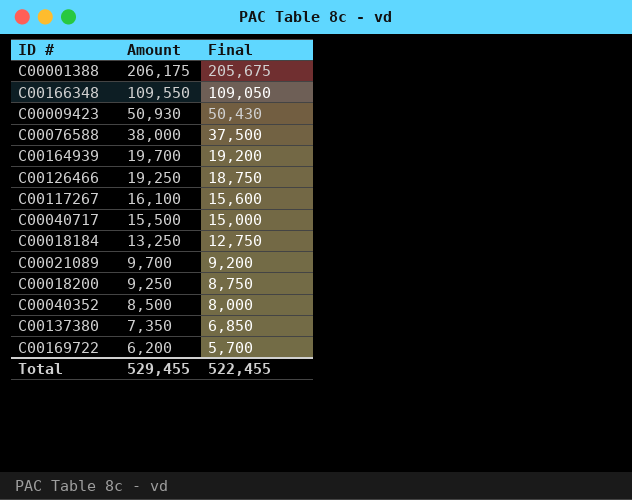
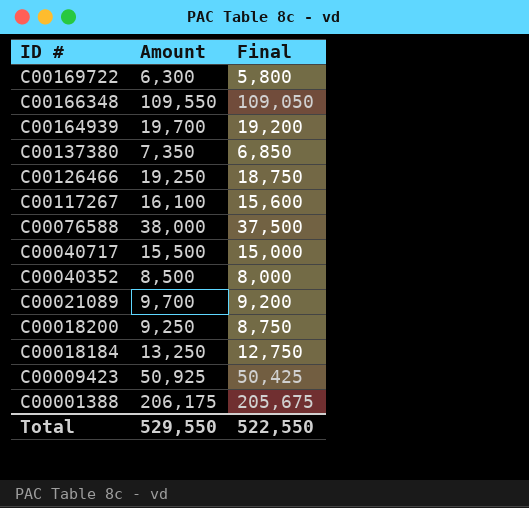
row order: Amount descending -> ID # descending
C00169722 | Amount: 6,200 -> 6,300
C00169722 | Final: 5,700 -> 5,800
C00009423 | Amount: 50,930 -> 50,925
C00009423 | Final: 50,430 -> 50,425
Total | Amount: 529,455 -> 529,550
Total | Final: 522,455 -> 522,550

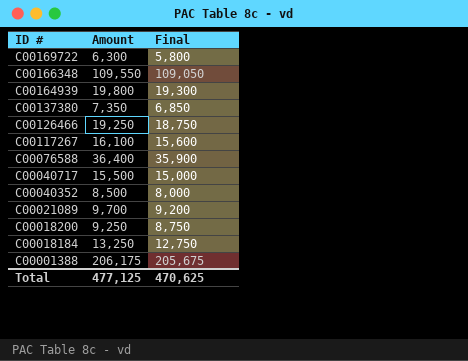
row C00009423: 50,925 | 50,425 -> none
C00164939 | Amount: 19,700 -> 19,800
C00164939 | Final: 19,200 -> 19,300
C00076588 | Amount: 38,000 -> 36,400
C00076588 | Final: 37,500 -> 35,900
Total | Amount: 529,550 -> 477,125
Total | Final: 522,550 -> 470,625

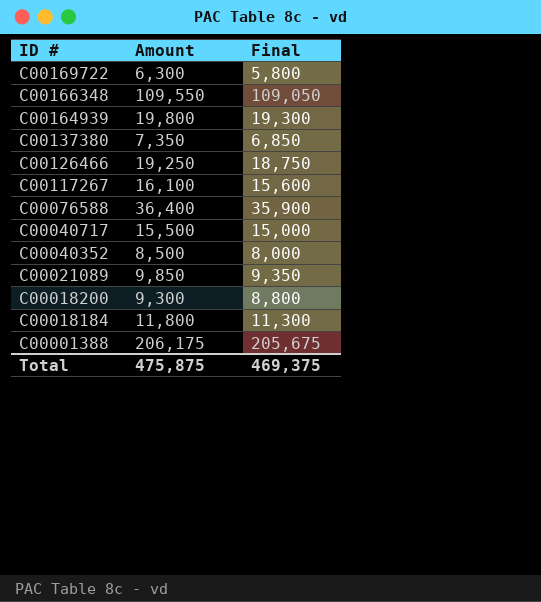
C00021089 | Amount: 9,700 -> 9,850
C00021089 | Final: 9,200 -> 9,350
C00018200 | Amount: 9,250 -> 9,300
C00018200 | Final: 8,750 -> 8,800
C00018184 | Amount: 13,250 -> 11,800
C00018184 | Final: 12,750 -> 11,300
Total | Amount: 477,125 -> 475,875
Total | Final: 470,625 -> 469,375

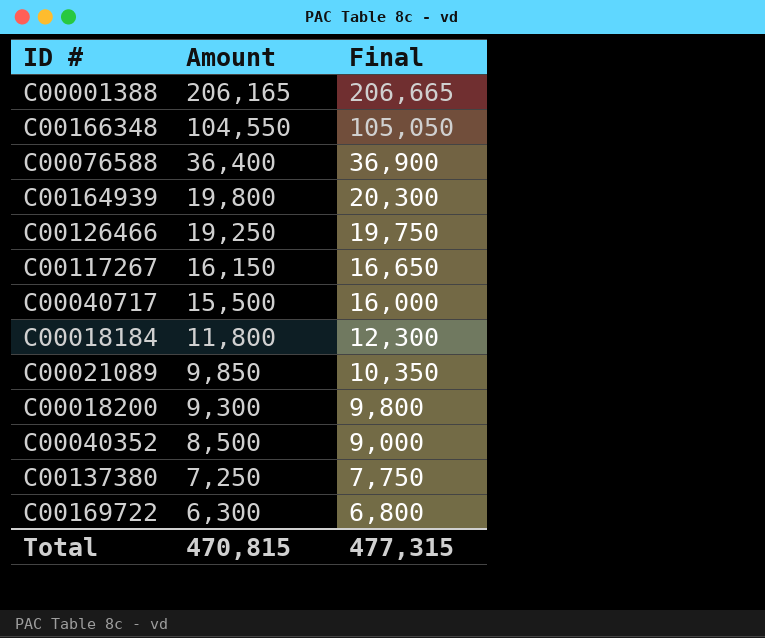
row order: ID # descending -> Amount descending
column Final | formula: [Amount] - 500 -> [Amount] + 500
C00001388 | Amount: 206,175 -> 206,165
C00166348 | Amount: 109,550 -> 104,550
C00117267 | Amount: 16,100 -> 16,150
C00137380 | Amount: 7,350 -> 7,250
Total | Amount: 475,875 -> 470,815
Total | Final: 469,375 -> 477,315

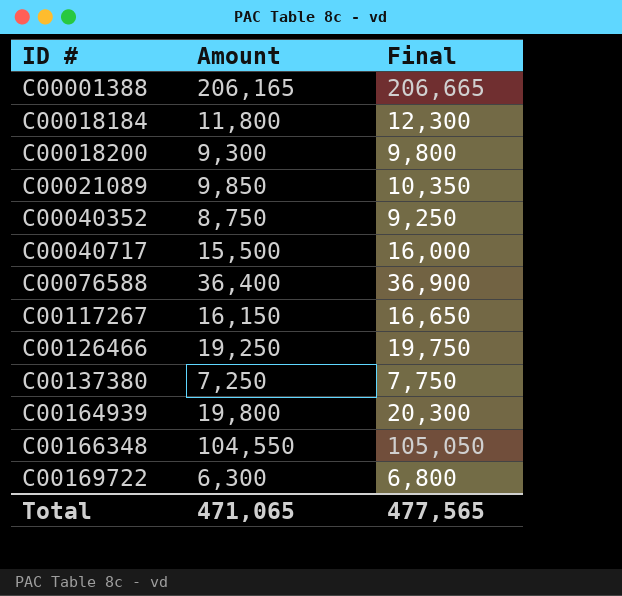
row order: Amount descending -> ID # ascending
C00040352 | Amount: 8,500 -> 8,750
C00040352 | Final: 9,000 -> 9,250
Total | Amount: 470,815 -> 471,065
Total | Final: 477,315 -> 477,565

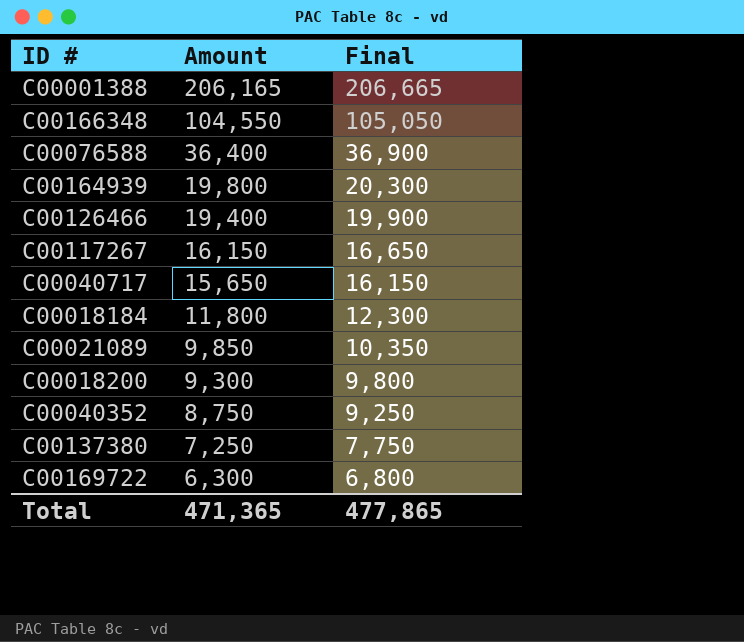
row order: ID # ascending -> Amount descending
C00126466 | Amount: 19,250 -> 19,400
C00126466 | Final: 19,750 -> 19,900
C00040717 | Amount: 15,500 -> 15,650
C00040717 | Final: 16,000 -> 16,150
Total | Amount: 471,065 -> 471,365
Total | Final: 477,565 -> 477,865

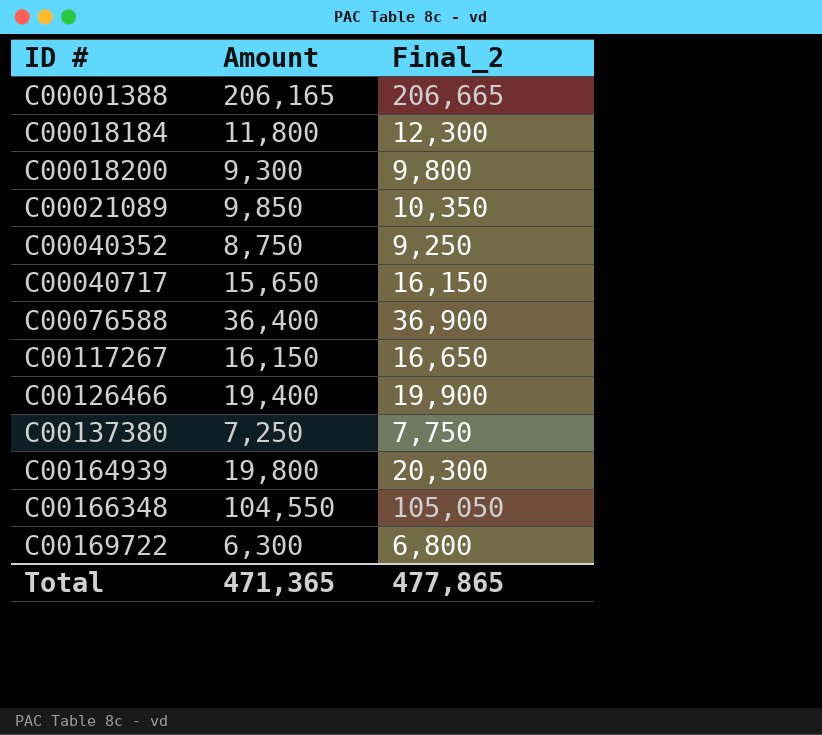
row order: Amount descending -> ID # ascending
column name: Final -> Final_2

